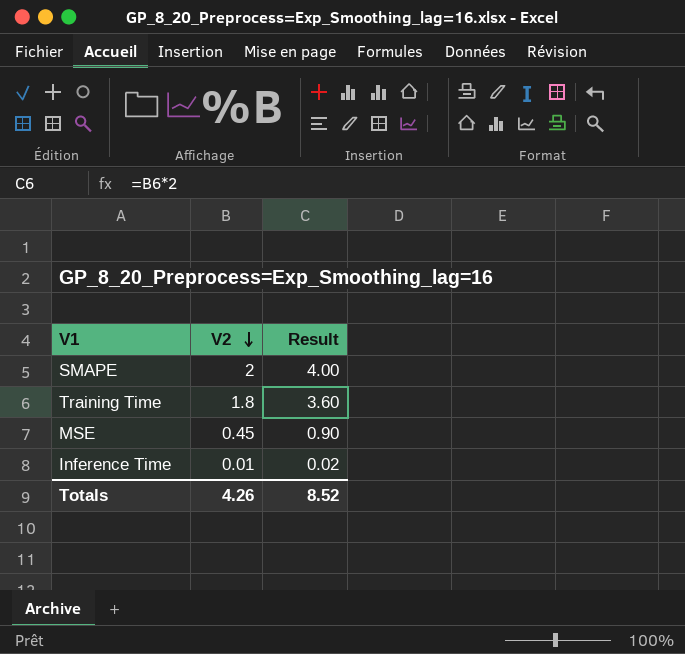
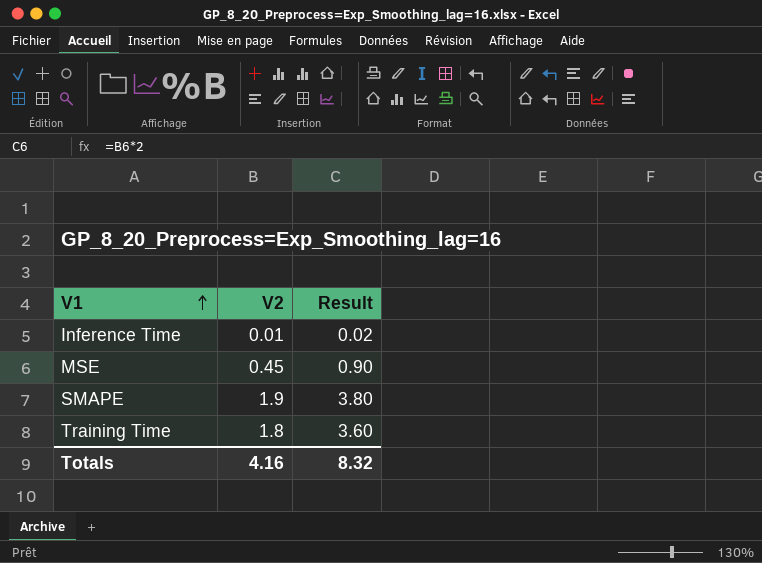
row order: V2 descending -> V1 ascending
SMAPE | V2: 2 -> 1.9
SMAPE | Result: 4.00 -> 3.80
Totals | V2: 4.26 -> 4.16
Totals | Result: 8.52 -> 8.32

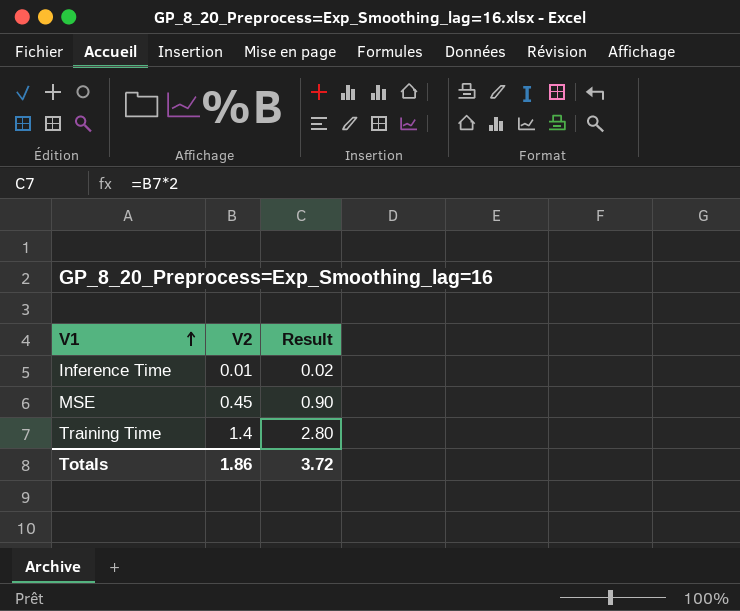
row SMAPE: 1.9 | 3.80 -> none
Training Time | V2: 1.8 -> 1.4
Training Time | Result: 3.60 -> 2.80
Totals | V2: 4.16 -> 1.86
Totals | Result: 8.32 -> 3.72

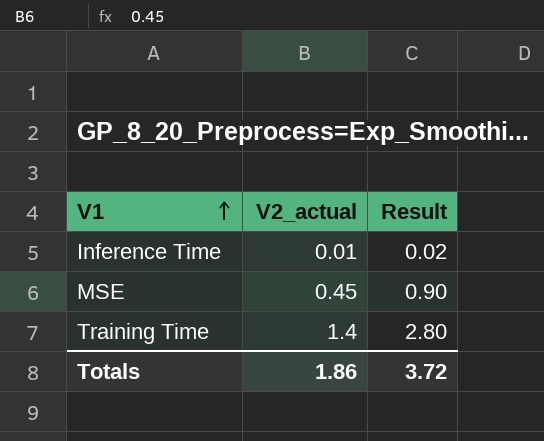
column name: V2 -> V2_actual

